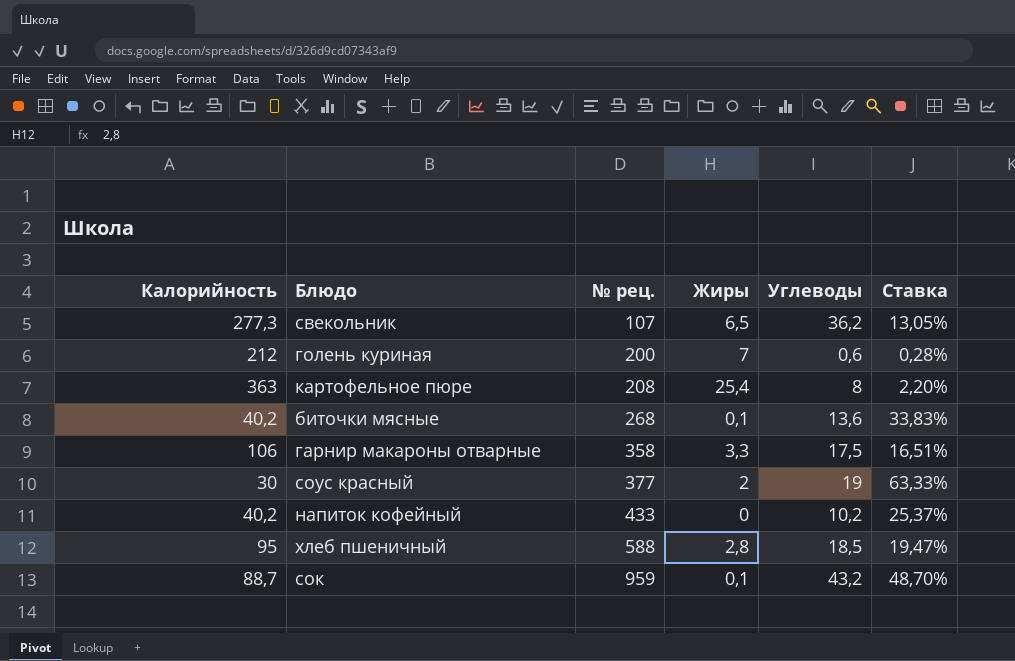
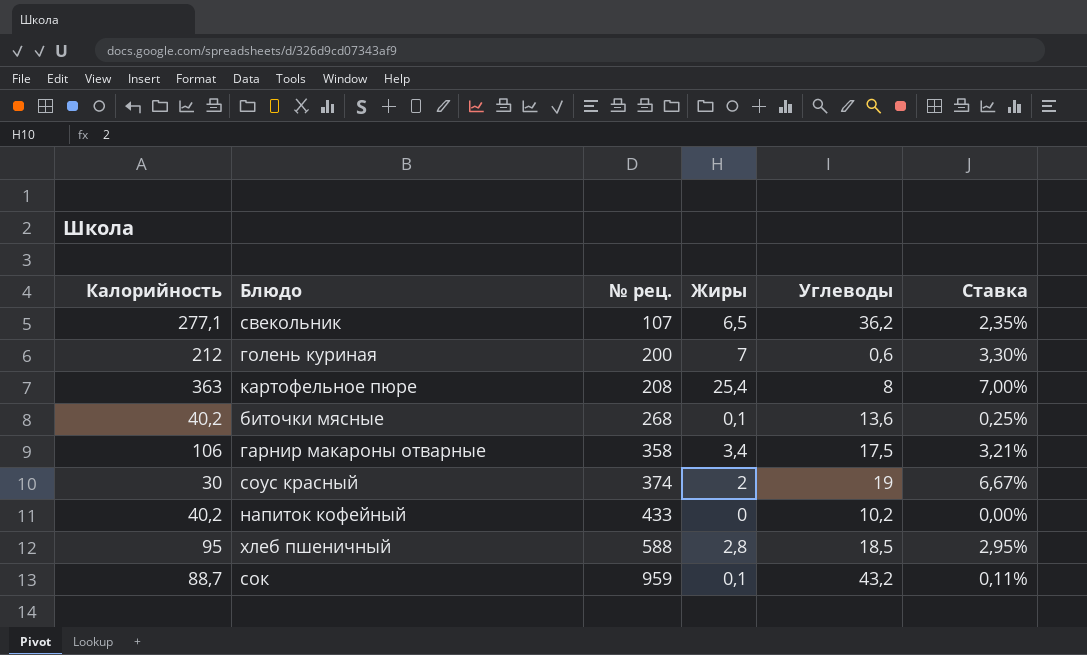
column Ставка | formula: [Углеводы] / [Калорийность] -> [Жиры] / [Калорийность]
свекольник | Калорийность: 277,3 -> 277,1
гарнир макароны отварные | Жиры: 3,3 -> 3,4
соус красный | № рец.: 377 -> 374

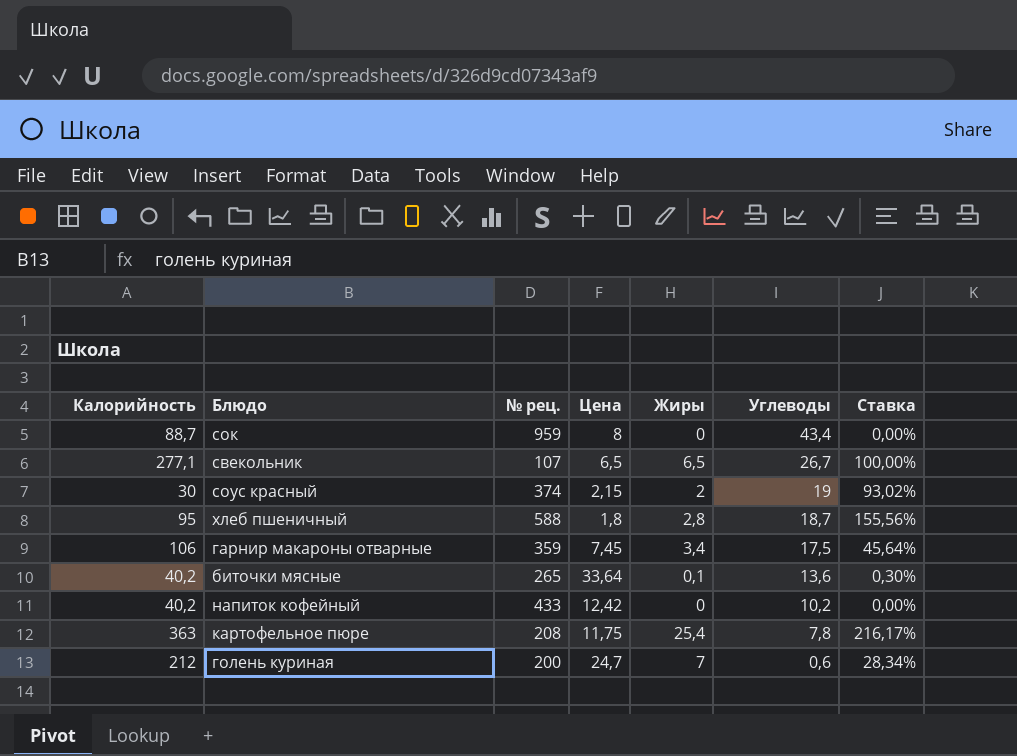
row order: № рец. ascending -> Углеводы descending
column Цена | position: none -> 4
column Ставка | formula: [Жиры] / [Калорийность] -> [Жиры] / [Цена]
сок | Жиры: 0,1 -> 0
сок | Углеводы: 43,2 -> 43,4
свекольник | Углеводы: 36,2 -> 26,7
хлеб пшеничный | Углеводы: 18,5 -> 18,7
гарнир макароны отварные | № рец.: 358 -> 359
биточки мясные | № рец.: 268 -> 265
картофельное пюре | Углеводы: 8 -> 7,8

